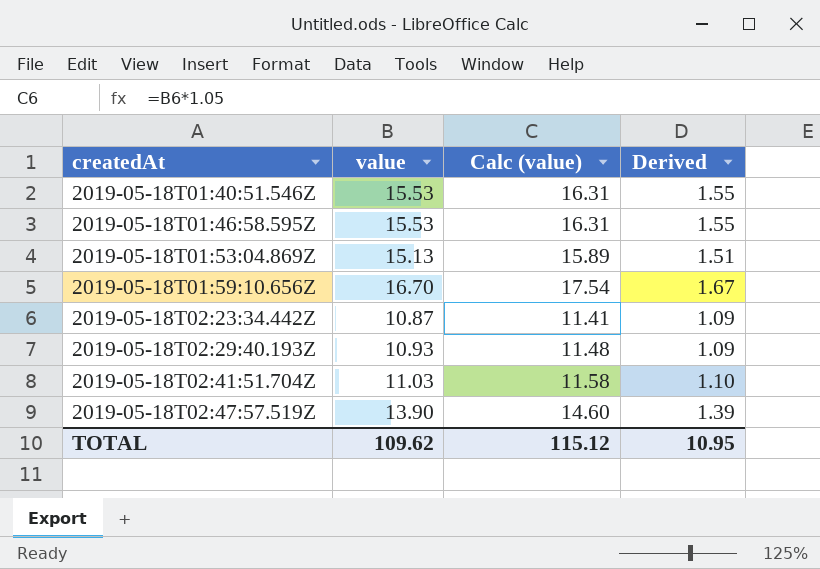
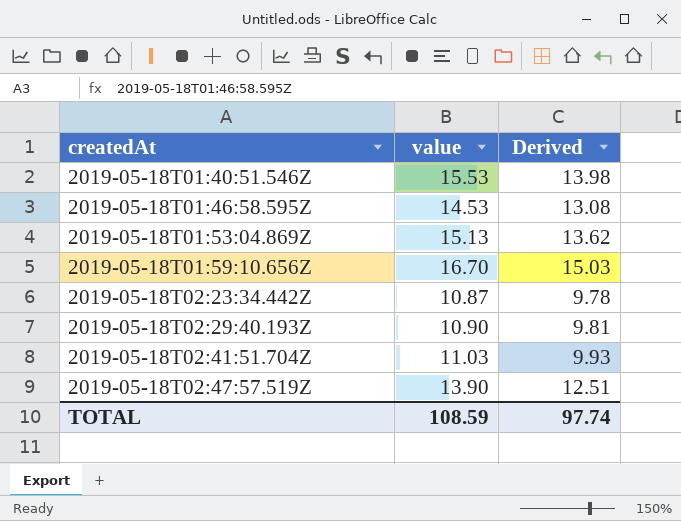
column Calc (value) | formula: [value] * 1.05 -> none
column Derived | formula: [value] * 0.1 -> [value] * 0.9
2019-05-18T01:46:58.595Z | value: 15.53 -> 14.53
2019-05-18T02:29:40.193Z | value: 10.93 -> 10.90
TOTAL | value: 109.62 -> 108.59
TOTAL | Derived: 10.95 -> 97.74

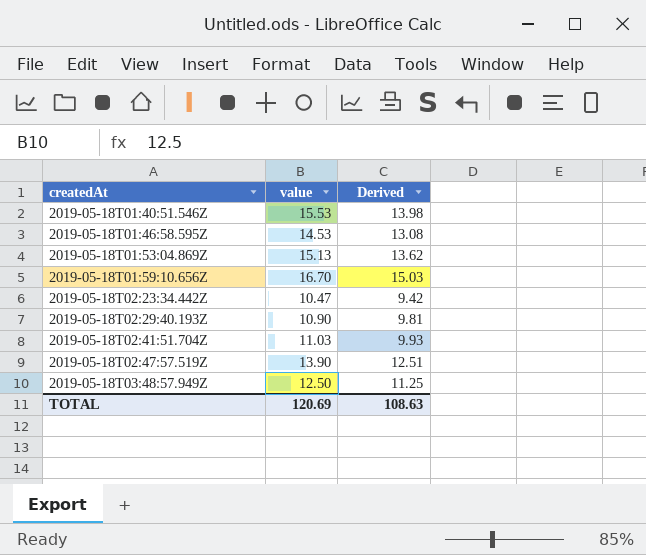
2019-05-18T02:23:34.442Z | value: 10.87 -> 10.47
2019-05-18T02:23:34.442Z | Derived: 9.78 -> 9.42
row 2019-05-18T03:48:57.949Z: none -> 12.50 | 11.25
TOTAL | value: 108.59 -> 120.69
TOTAL | Derived: 97.74 -> 108.63

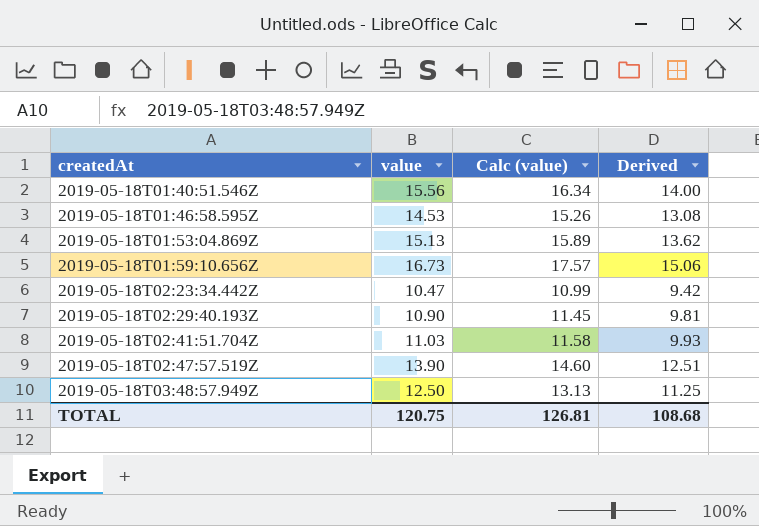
column Calc (value) | formula: none -> [value] * 1.05
2019-05-18T01:40:51.546Z | value: 15.53 -> 15.56
2019-05-18T01:40:51.546Z | Derived: 13.98 -> 14.00
2019-05-18T01:59:10.656Z | value: 16.70 -> 16.73
2019-05-18T01:59:10.656Z | Derived: 15.03 -> 15.06
TOTAL | value: 120.69 -> 120.75
TOTAL | Derived: 108.63 -> 108.68

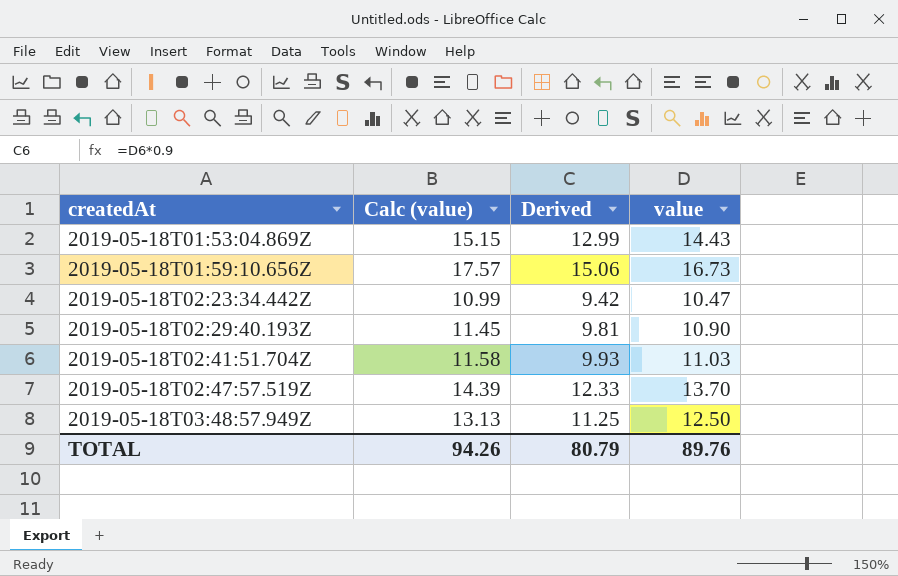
column value | position: 2 -> 4
row 2019-05-18T01:40:51.546Z: 15.56 | 16.34 | 14.00 -> none
row 2019-05-18T01:46:58.595Z: 14.53 | 15.26 | 13.08 -> none
2019-05-18T01:53:04.869Z | Calc (value): 15.89 -> 15.15
2019-05-18T01:53:04.869Z | Derived: 13.62 -> 12.99
2019-05-18T01:53:04.869Z | value: 15.13 -> 14.43
2019-05-18T02:47:57.519Z | Calc (value): 14.60 -> 14.39
2019-05-18T02:47:57.519Z | Derived: 12.51 -> 12.33
2019-05-18T02:47:57.519Z | value: 13.90 -> 13.70
TOTAL | Calc (value): 126.81 -> 94.26
TOTAL | Derived: 108.68 -> 80.79
TOTAL | value: 120.75 -> 89.76

